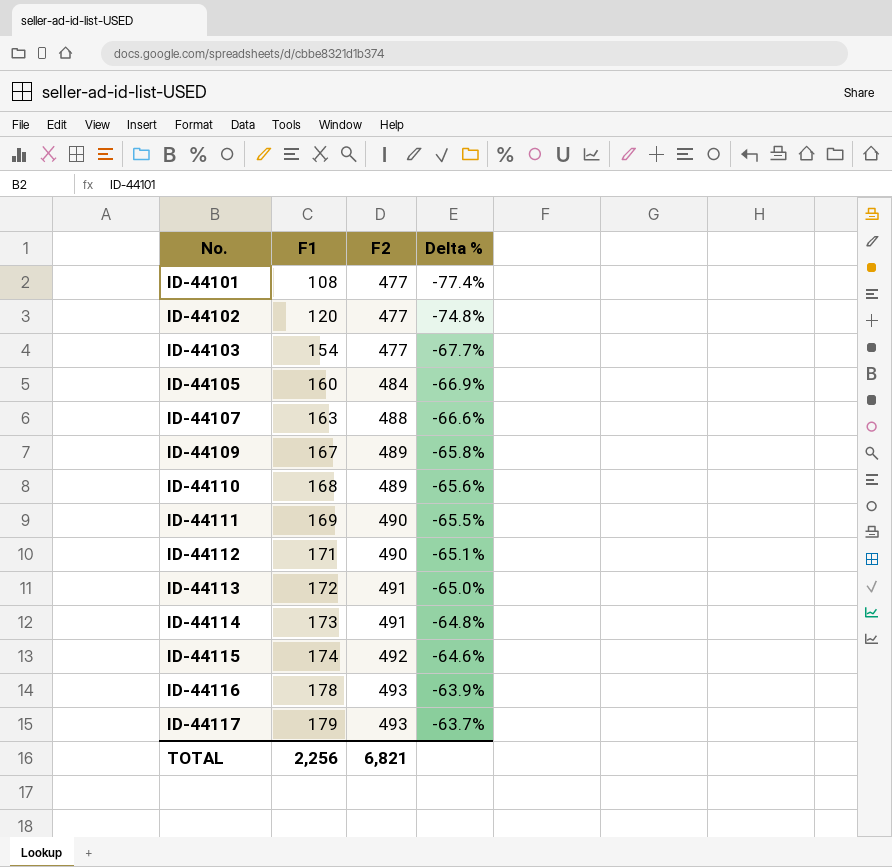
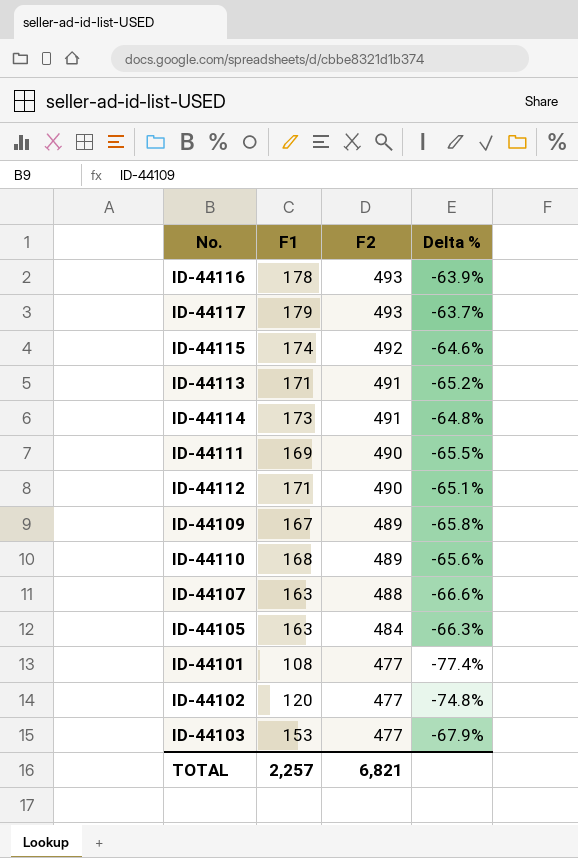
row order: No. ascending -> F2 descending
ID-44113 | F1: 172 -> 171
ID-44113 | Delta %: -65.0% -> -65.2%
ID-44105 | F1: 160 -> 163
ID-44105 | Delta %: -66.9% -> -66.3%
ID-44103 | F1: 154 -> 153
ID-44103 | Delta %: -67.7% -> -67.9%
TOTAL | F1: 2,256 -> 2,257

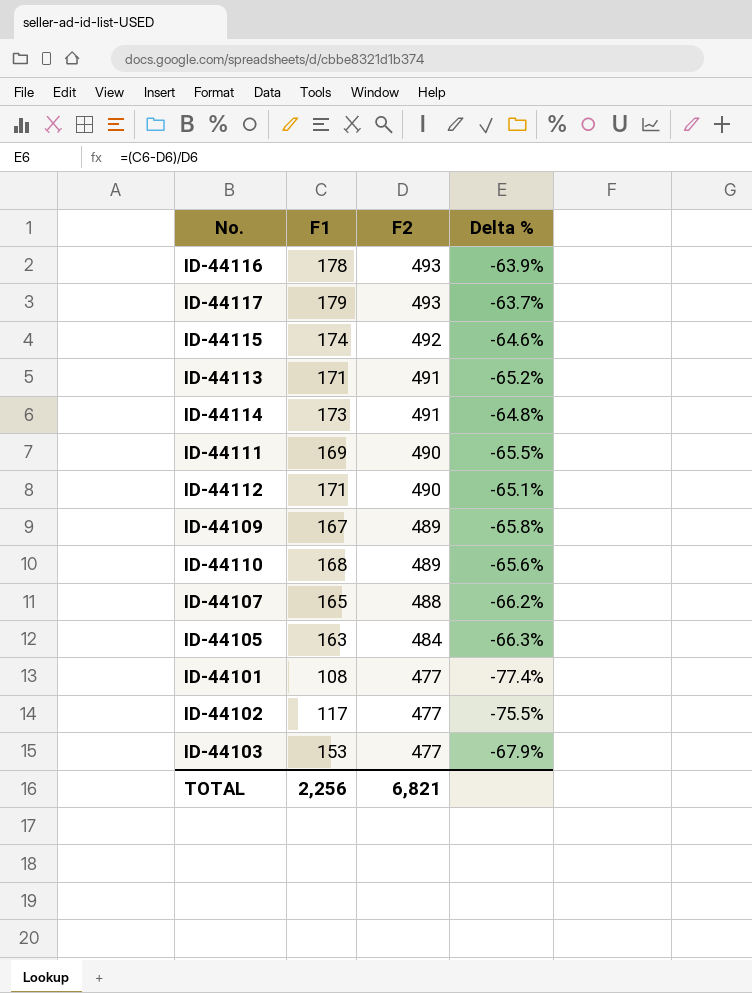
ID-44107 | F1: 163 -> 165
ID-44107 | Delta %: -66.6% -> -66.2%
ID-44102 | F1: 120 -> 117
ID-44102 | Delta %: -74.8% -> -75.5%
TOTAL | F1: 2,257 -> 2,256

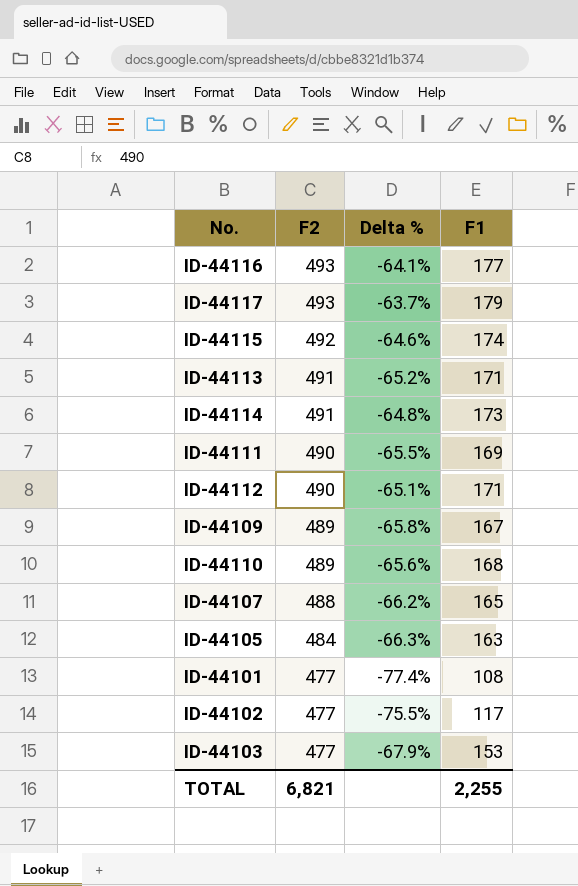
column F1 | position: 2 -> 4
ID-44116 | Delta %: -63.9% -> -64.1%
ID-44116 | F1: 178 -> 177
TOTAL | F1: 2,256 -> 2,255

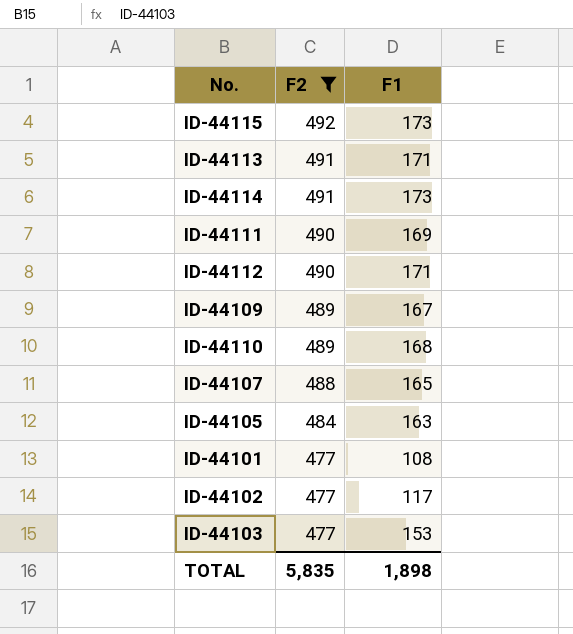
filter: none -> F2 != 493
column Delta % | formula: ([F1] - [F2]) / [F2] -> none
ID-44115 | F1: 174 -> 173
TOTAL | F2: 6,821 -> 5,835
TOTAL | F1: 2,255 -> 1,898

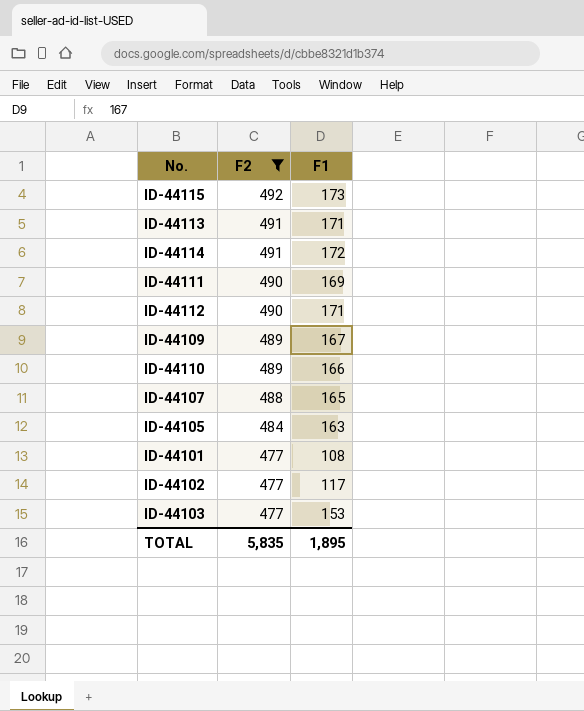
ID-44114 | F1: 173 -> 172
ID-44110 | F1: 168 -> 166
TOTAL | F1: 1,898 -> 1,895

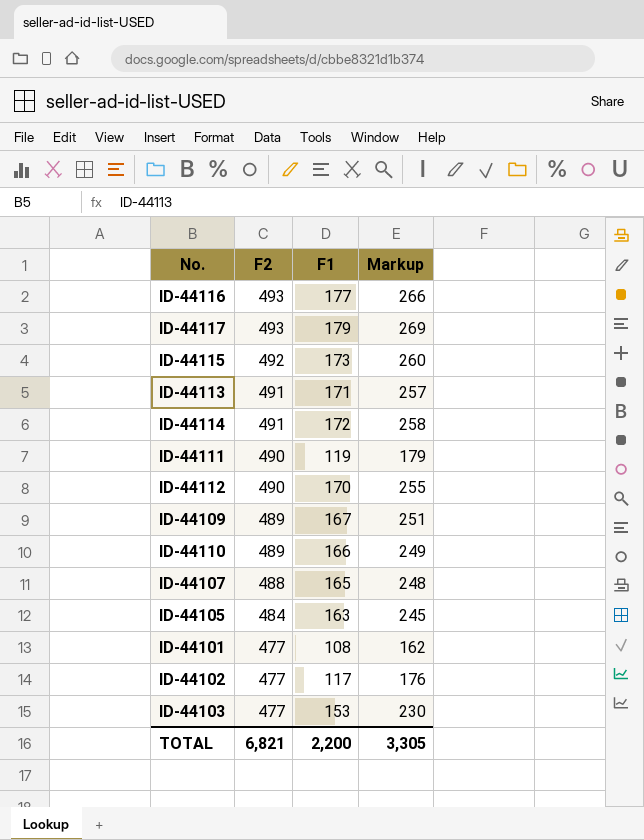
filter: F2 != 493 -> none
column Markup | formula: none -> [F1] * 1.5
ID-44111 | F1: 169 -> 119
ID-44112 | F1: 171 -> 170
TOTAL | F2: 5,835 -> 6,821
TOTAL | F1: 1,895 -> 2,200

